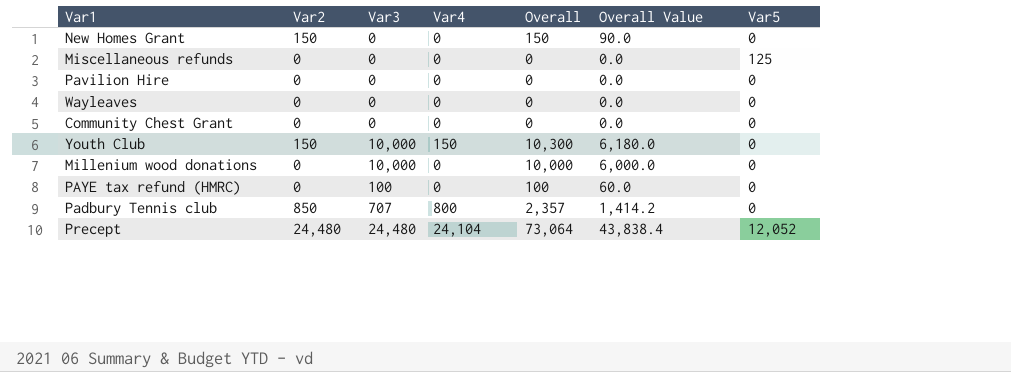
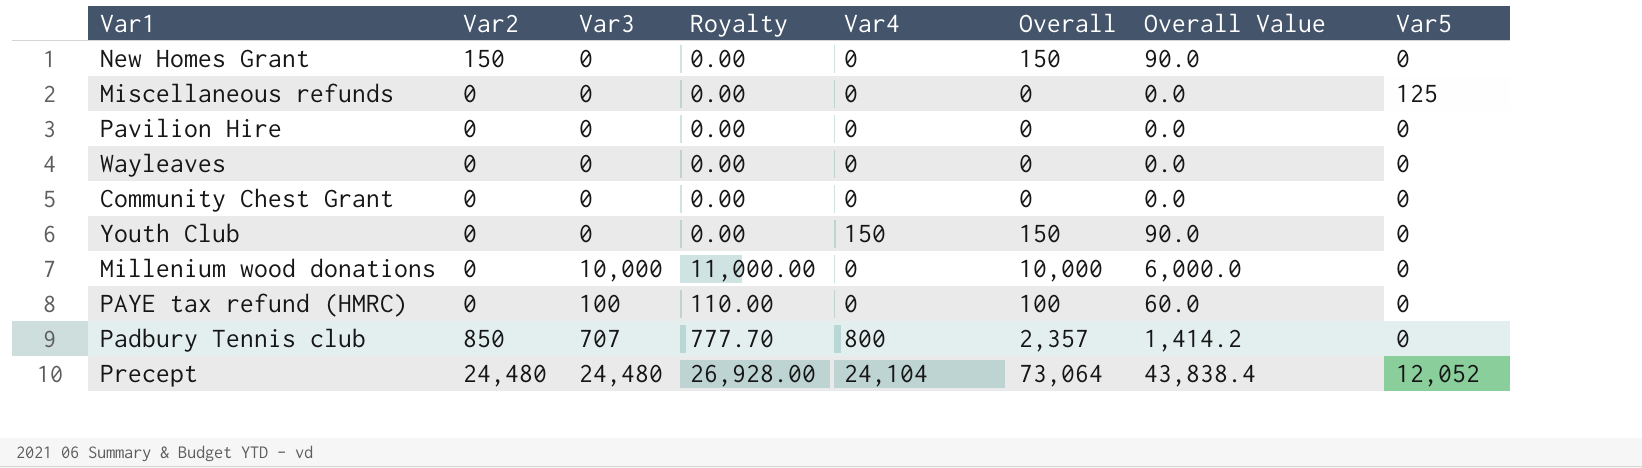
column Royalty | formula: none -> [Var3] * 1.1
Youth Club | Var2: 150 -> 0
Youth Club | Var3: 10,000 -> 0
Youth Club | Overall: 10,300 -> 150
Youth Club | Overall Value: 6,180.0 -> 90.0

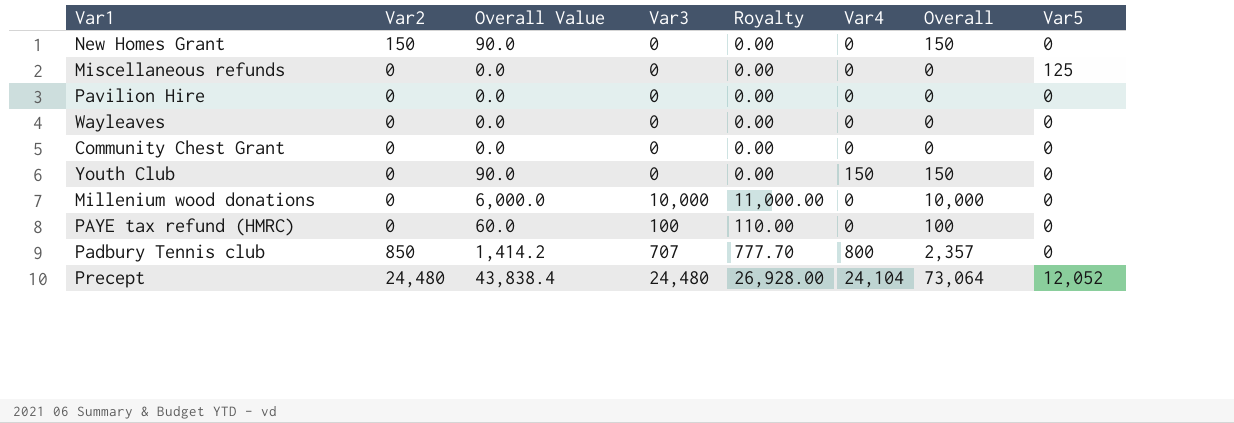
column Overall Value | position: 7 -> 3

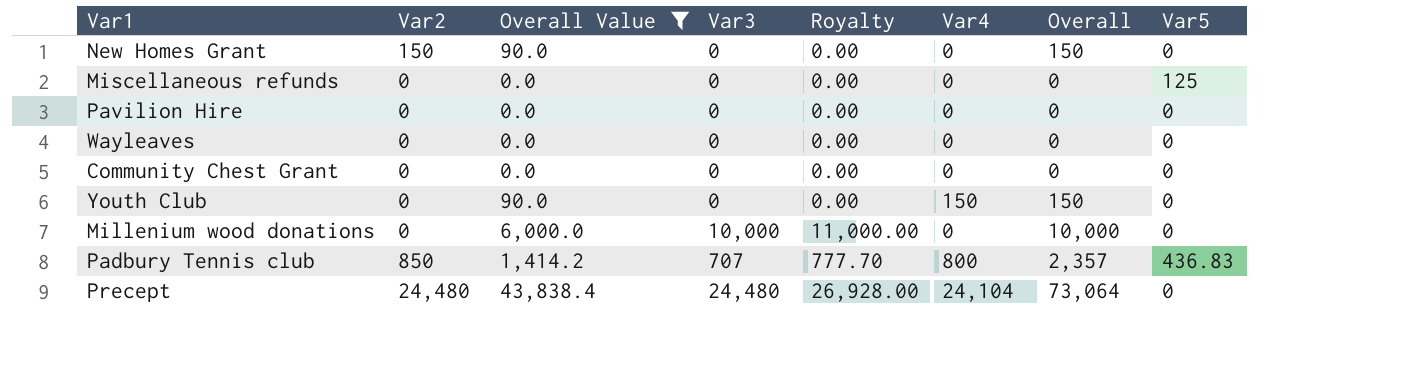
filter: none -> Overall Value != 60.0
Padbury Tennis club | Var5: 0 -> 436.83
Precept | Var5: 12,052 -> 0

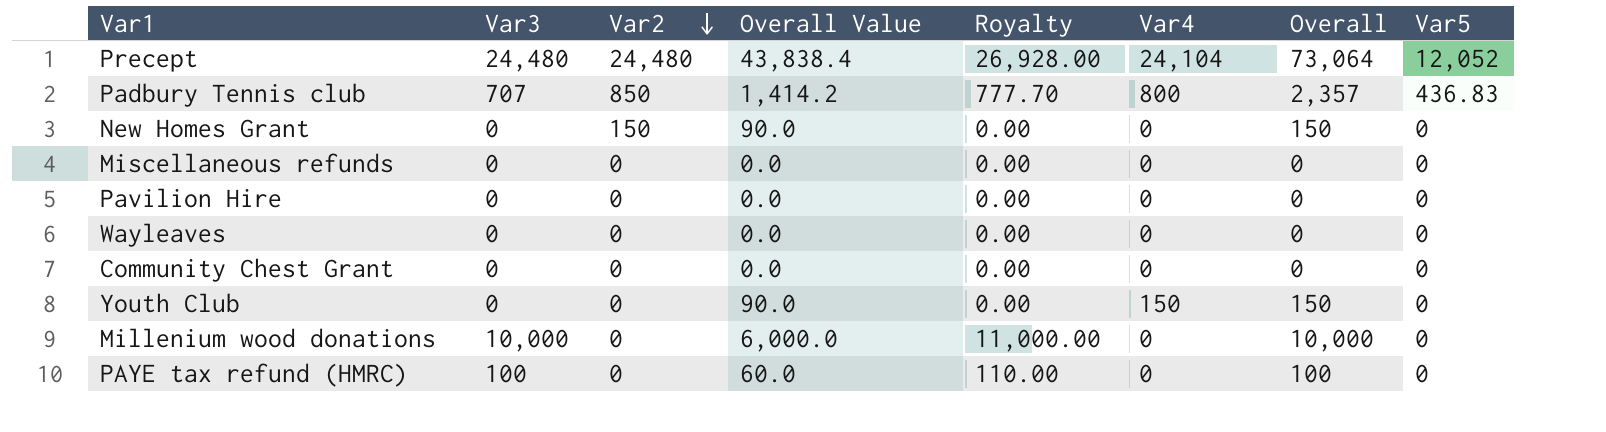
filter: Overall Value != 60.0 -> none
row order: none -> Var2 descending
column Var3 | position: 4 -> 2
Precept | Var5: 0 -> 12,052
Miscellaneous refunds | Var5: 125 -> 0

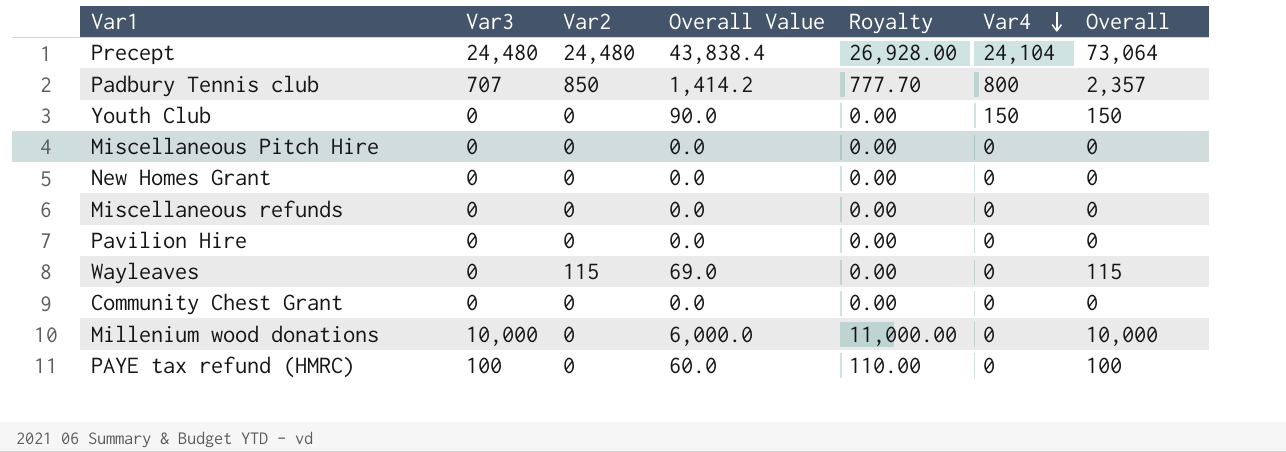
row order: Var2 descending -> Var4 descending
column Var5 | position: 8 -> none
row Miscellaneous Pitch Hire: none -> 0 | 0 | 0.0 | 0.00 | 0 | 0
New Homes Grant | Var2: 150 -> 0
New Homes Grant | Overall Value: 90.0 -> 0.0
New Homes Grant | Overall: 150 -> 0
Wayleaves | Var2: 0 -> 115
Wayleaves | Overall Value: 0.0 -> 69.0
Wayleaves | Overall: 0 -> 115

